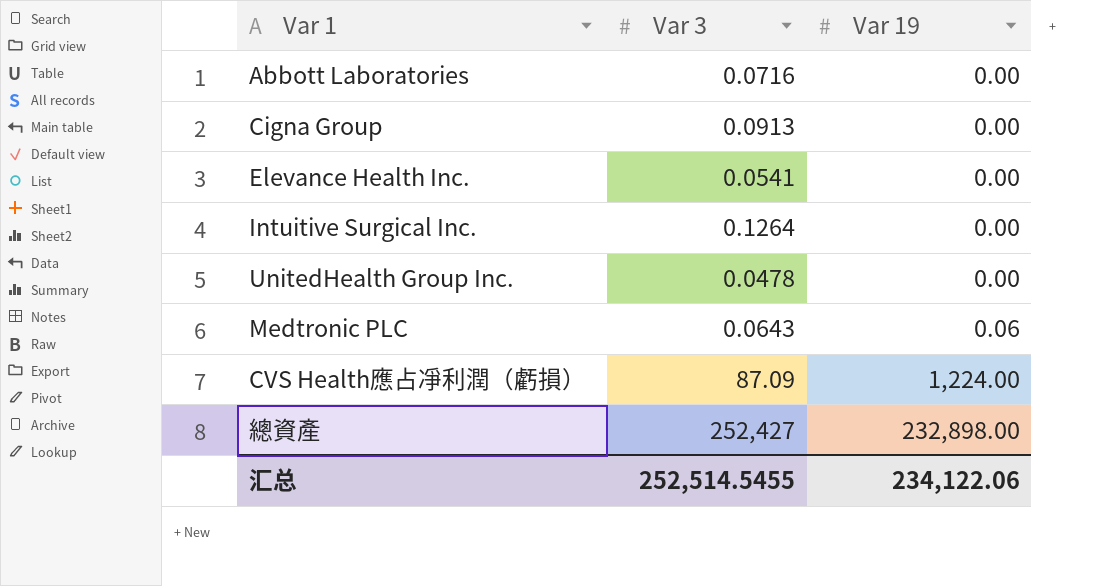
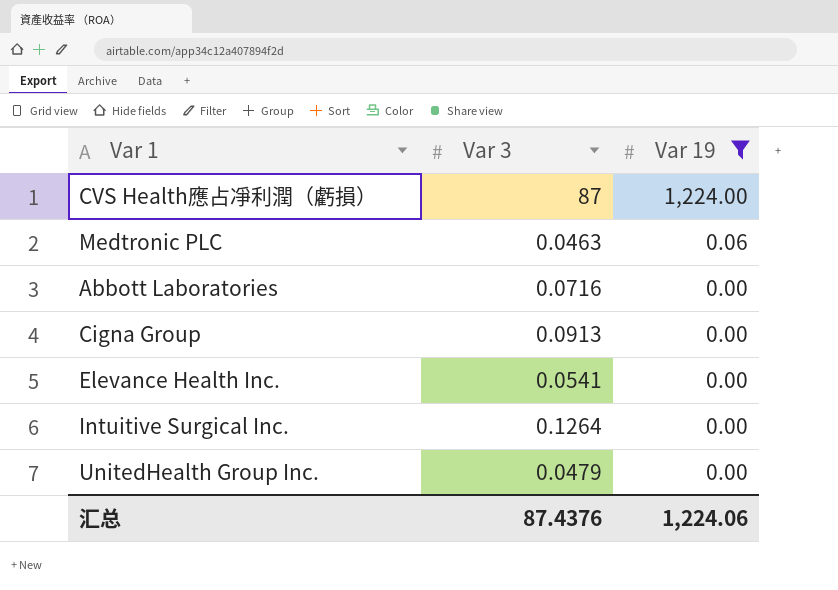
filter: none -> Var 19 != 232,898.00
row order: Var 19 ascending -> Var 19 descending
CVS Health應占凈利潤（虧損） | Var 3: 87.09 -> 87
Medtronic PLC | Var 3: 0.0643 -> 0.0463
UnitedHealth Group Inc. | Var 3: 0.0478 -> 0.0479
汇总 | Var 3: 252,514.5455 -> 87.4376
汇总 | Var 19: 234,122.06 -> 1,224.06

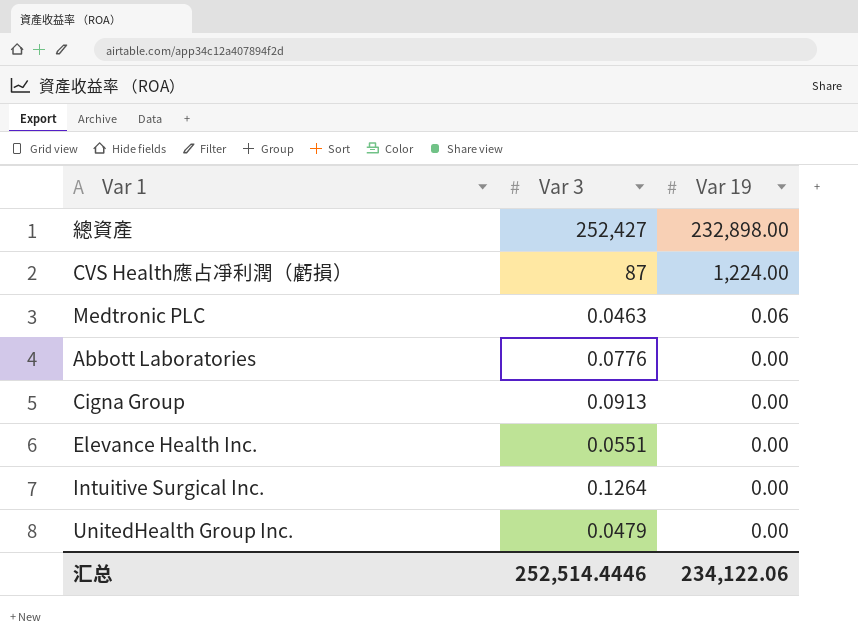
filter: Var 19 != 232,898.00 -> none
Abbott Laboratories | Var 3: 0.0716 -> 0.0776
Elevance Health Inc. | Var 3: 0.0541 -> 0.0551
汇总 | Var 3: 87.4376 -> 252,514.4446
汇总 | Var 19: 1,224.06 -> 234,122.06

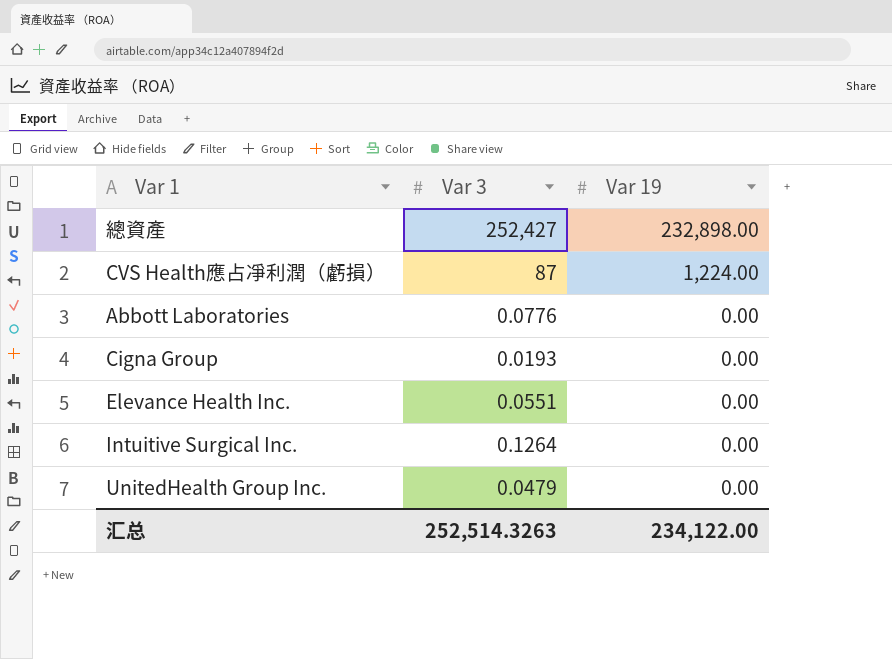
row Medtronic PLC: 0.0463 | 0.06 -> none
Cigna Group | Var 3: 0.0913 -> 0.0193
汇总 | Var 3: 252,514.4446 -> 252,514.3263
汇总 | Var 19: 234,122.06 -> 234,122.00

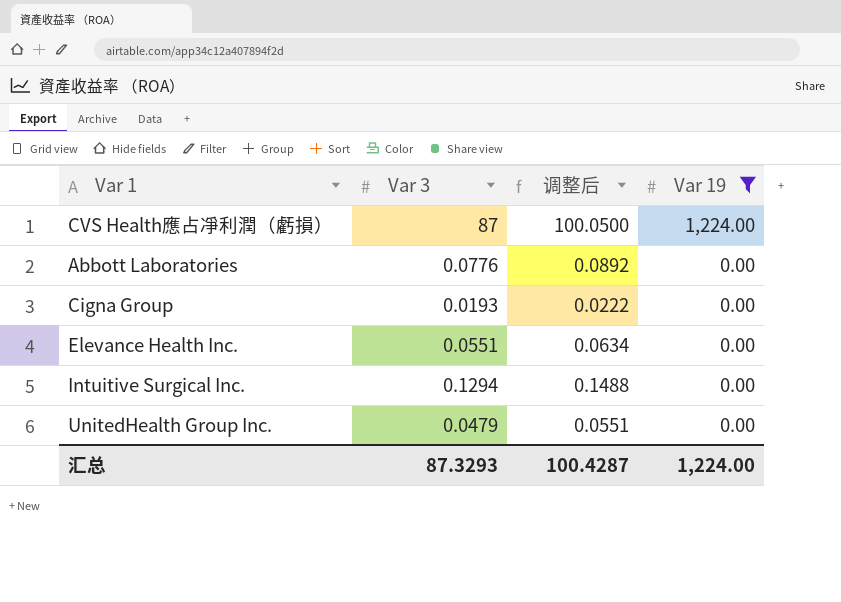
filter: none -> Var 19 != 232,898.00
column 调整后 | formula: none -> [Var 3] * 1.15
Intuitive Surgical Inc. | Var 3: 0.1264 -> 0.1294
汇总 | Var 3: 252,514.3263 -> 87.3293
汇总 | Var 19: 234,122.00 -> 1,224.00

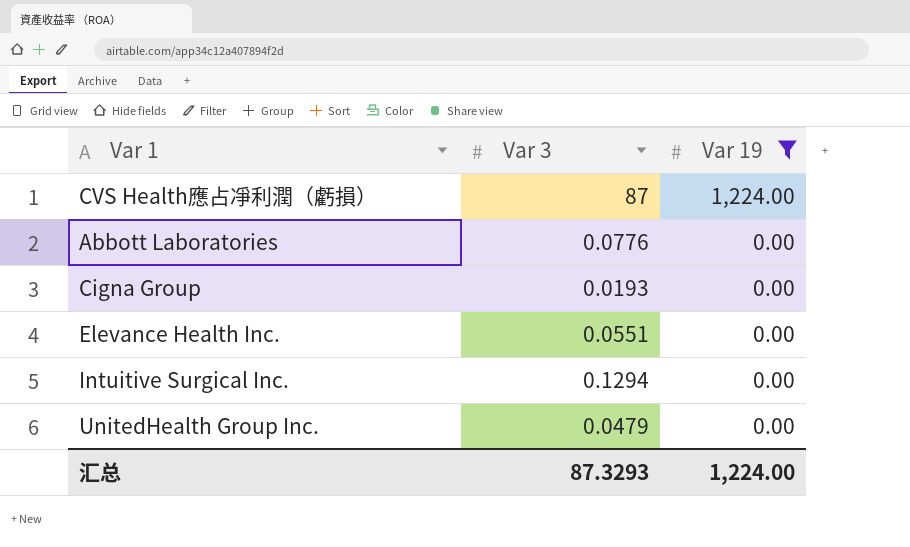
column 调整后 | formula: [Var 3] * 1.15 -> none

